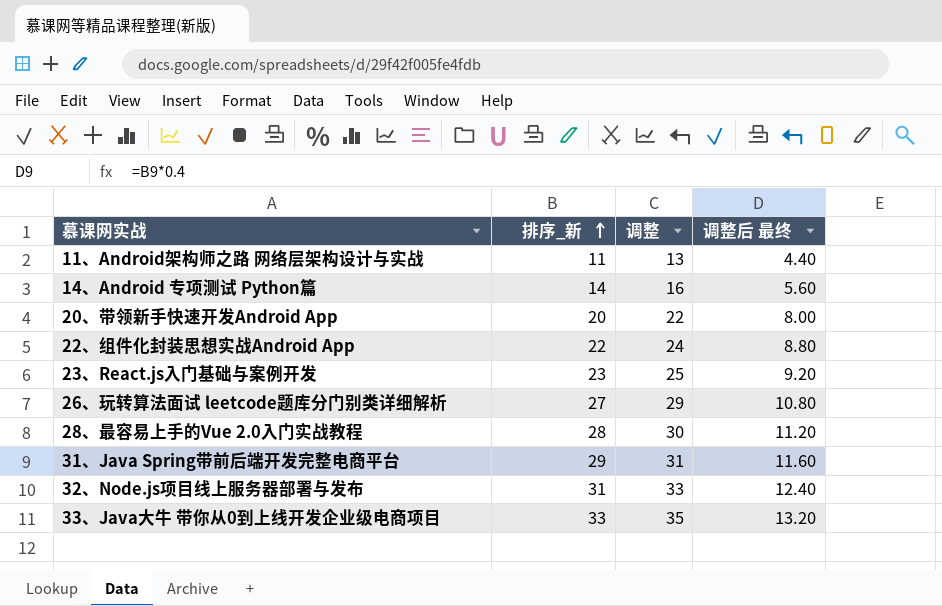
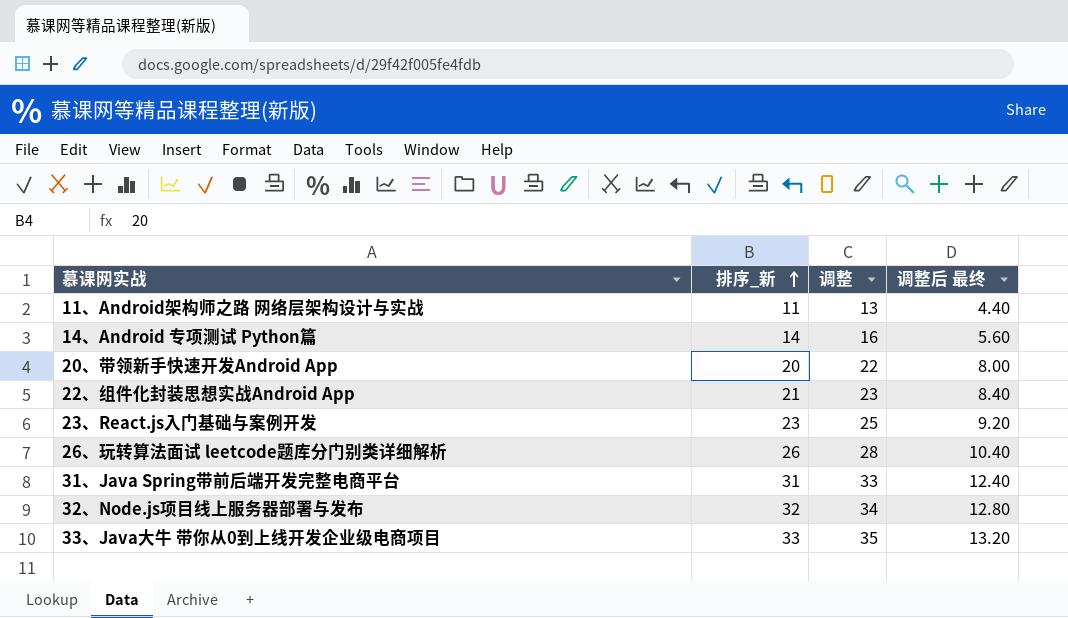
row 28、最容易上手的Vue 2.0入门实战教程: 28 | 30 | 11.20 -> none
22、组件化封装思想实战Android App | 排序_新: 22 -> 21
22、组件化封装思想实战Android App | 调整: 24 -> 23
22、组件化封装思想实战Android App | 调整后 最终: 8.80 -> 8.40
26、玩转算法面试 leetcode题库分门别类详细解析 | 排序_新: 27 -> 26
26、玩转算法面试 leetcode题库分门别类详细解析 | 调整: 29 -> 28
26、玩转算法面试 leetcode题库分门别类详细解析 | 调整后 最终: 10.80 -> 10.40
31、Java Spring带前后端开发完整电商平台 | 排序_新: 29 -> 31
31、Java Spring带前后端开发完整电商平台 | 调整: 31 -> 33
31、Java Spring带前后端开发完整电商平台 | 调整后 最终: 11.60 -> 12.40
32、Node.js项目线上服务器部署与发布 | 排序_新: 31 -> 32
32、Node.js项目线上服务器部署与发布 | 调整: 33 -> 34
32、Node.js项目线上服务器部署与发布 | 调整后 最终: 12.40 -> 12.80

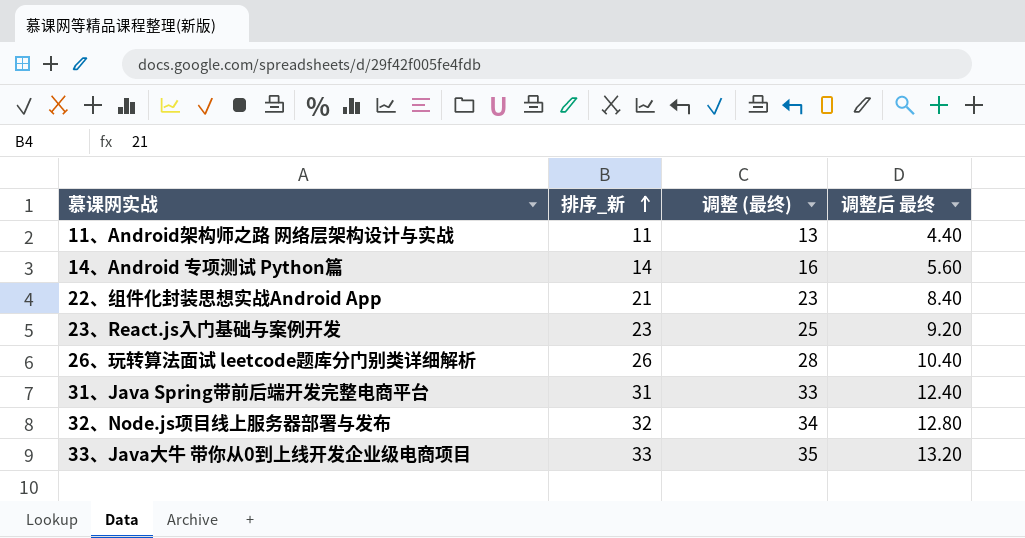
column name: 调整 -> 调整 (最终)
row 20、带领新手快速开发Android App: 20 | 22 | 8.00 -> none

